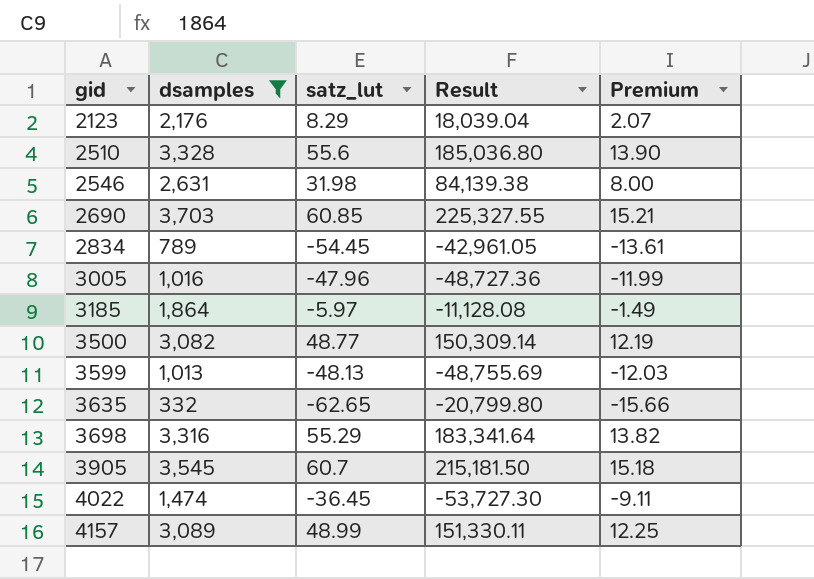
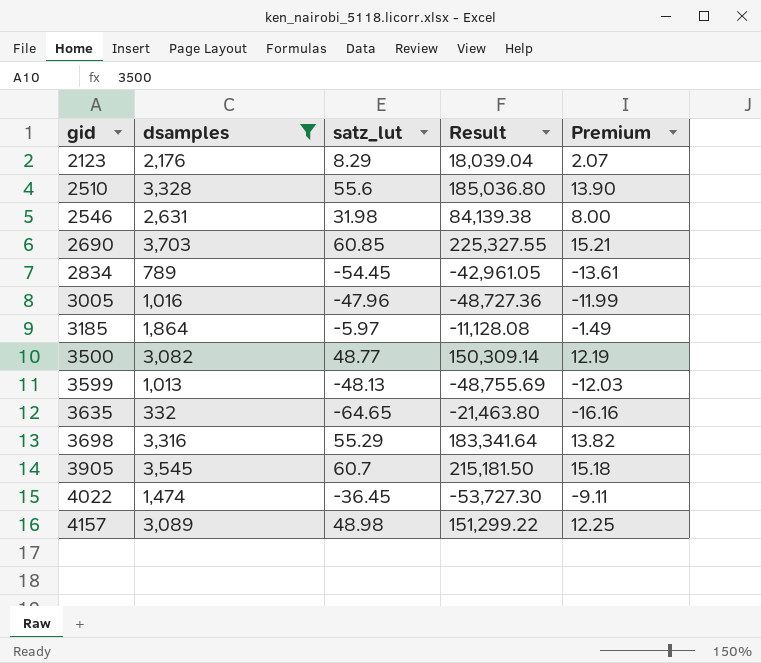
3635 | satz_lut: -62.65 -> -64.65
3635 | Result: -20,799.80 -> -21,463.80
3635 | Premium: -15.66 -> -16.16
4157 | satz_lut: 48.99 -> 48.98
4157 | Result: 151,330.11 -> 151,299.22

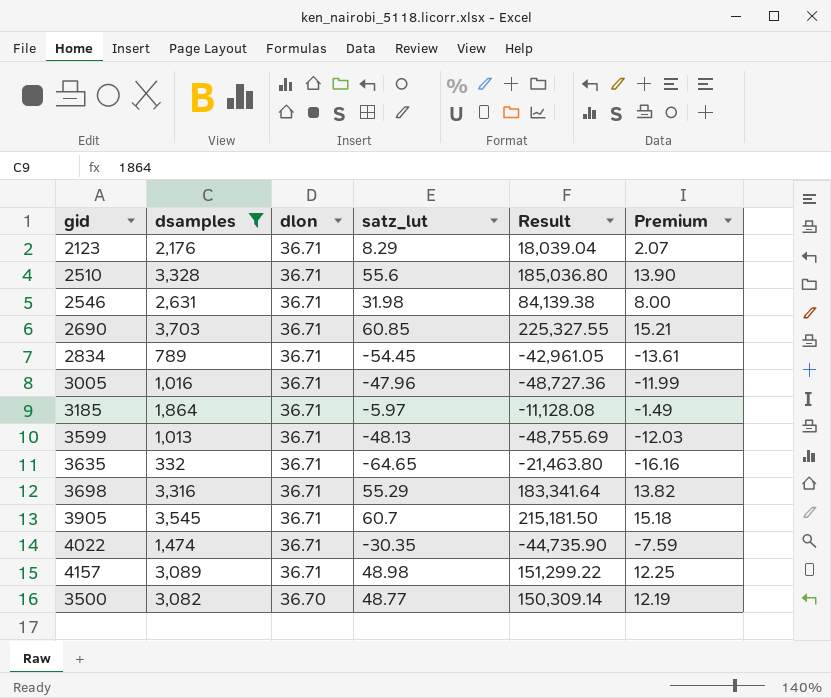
row order: gid ascending -> dlon descending
column dlon | position: none -> 3
4022 | satz_lut: -36.45 -> -30.35
4022 | Result: -53,727.30 -> -44,735.90
4022 | Premium: -9.11 -> -7.59

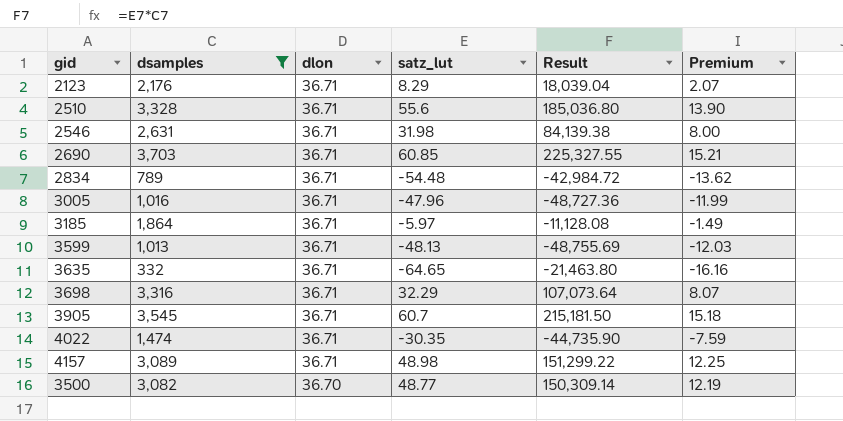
2834 | satz_lut: -54.45 -> -54.48
2834 | Result: -42,961.05 -> -42,984.72
2834 | Premium: -13.61 -> -13.62
3698 | satz_lut: 55.29 -> 32.29
3698 | Result: 183,341.64 -> 107,073.64
3698 | Premium: 13.82 -> 8.07

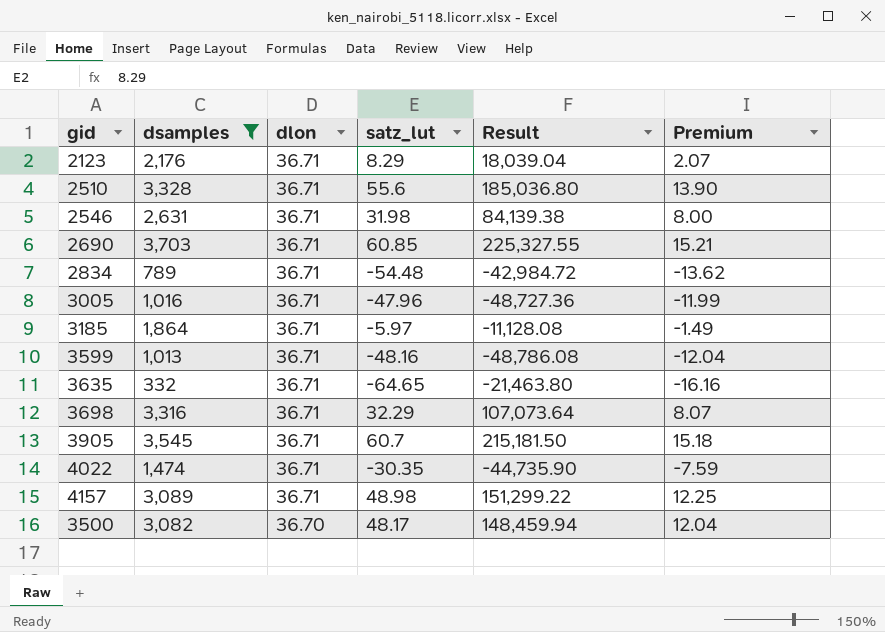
3599 | satz_lut: -48.13 -> -48.16
3599 | Result: -48,755.69 -> -48,786.08
3599 | Premium: -12.03 -> -12.04
3500 | satz_lut: 48.77 -> 48.17
3500 | Result: 150,309.14 -> 148,459.94
3500 | Premium: 12.19 -> 12.04

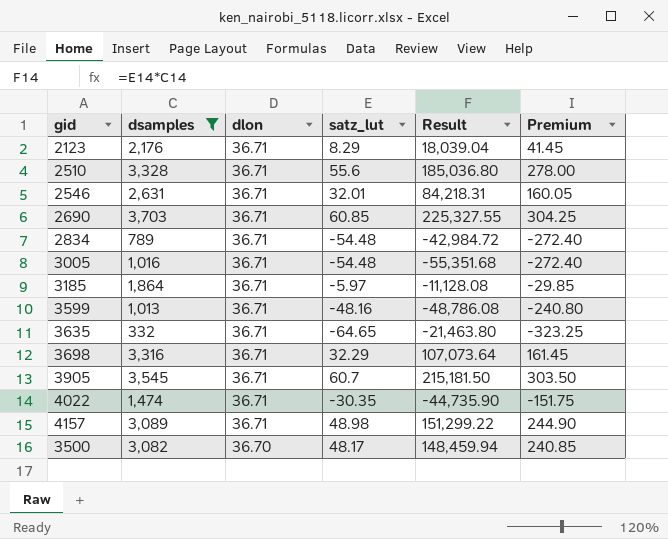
column Premium | formula: [satz_lut] * 0.25 -> [satz_lut] * 5
2546 | satz_lut: 31.98 -> 32.01
2546 | Result: 84,139.38 -> 84,218.31
3005 | satz_lut: -47.96 -> -54.48
3005 | Result: -48,727.36 -> -55,351.68

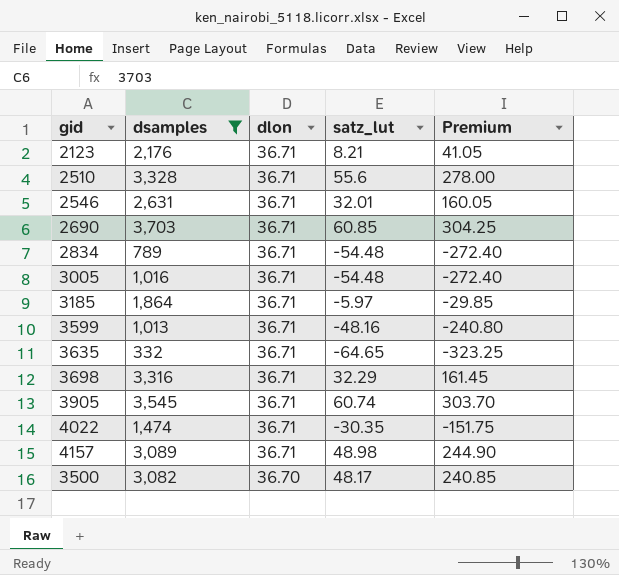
column Result | formula: [dsamples] * [satz_lut] -> none
2123 | satz_lut: 8.29 -> 8.21
2123 | Premium: 41.45 -> 41.05
3905 | satz_lut: 60.7 -> 60.74
3905 | Premium: 303.50 -> 303.70

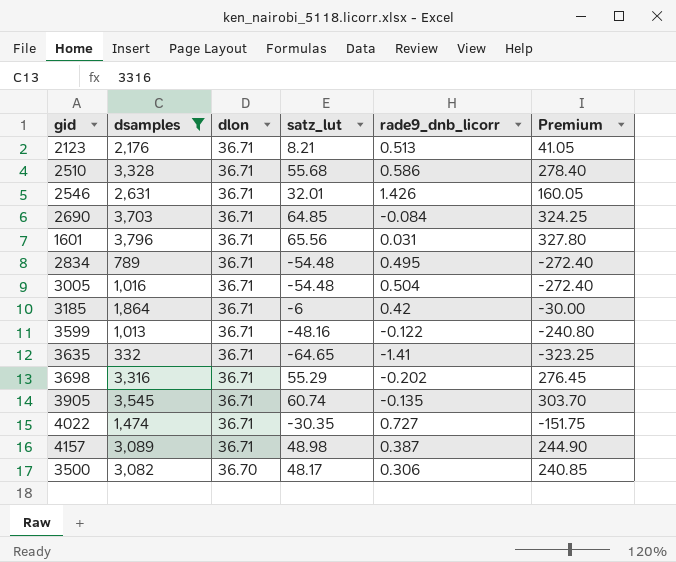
column rade9_dnb_licorr | position: none -> 5
2510 | satz_lut: 55.6 -> 55.68
2510 | Premium: 278.00 -> 278.40
2690 | satz_lut: 60.85 -> 64.85
2690 | Premium: 304.25 -> 324.25
row 1601: none -> 3,796 | 36.71 | 65.56 | 0.031 | 327.80
3185 | satz_lut: -5.97 -> -6
3185 | Premium: -29.85 -> -30.00
3698 | satz_lut: 32.29 -> 55.29
3698 | Premium: 161.45 -> 276.45

